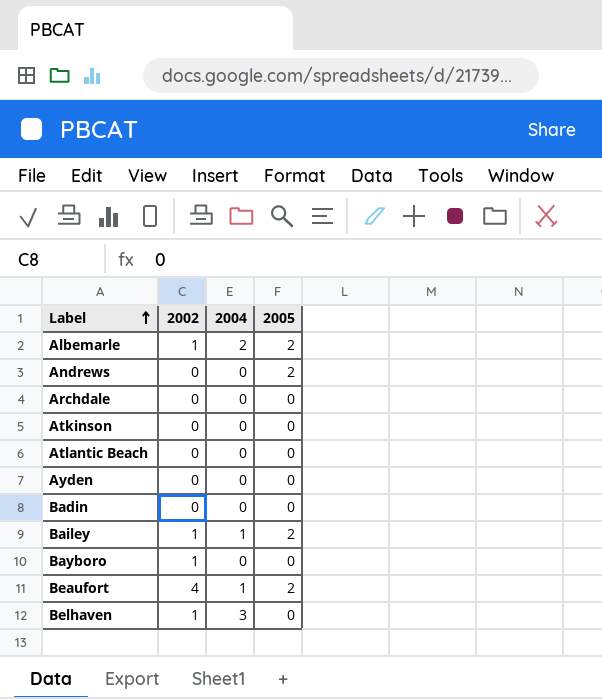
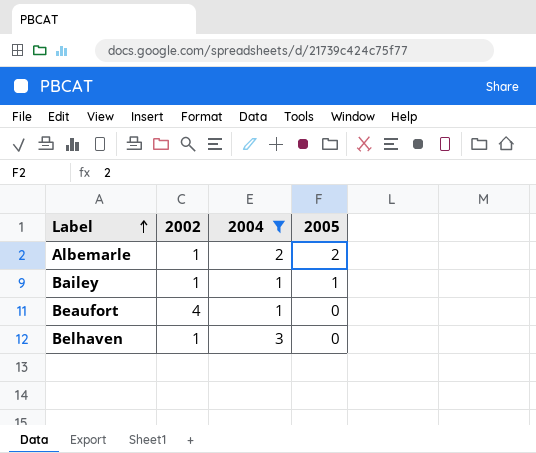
filter: none -> 2004 != 0
Bailey | 2005: 2 -> 1
Beaufort | 2005: 2 -> 0

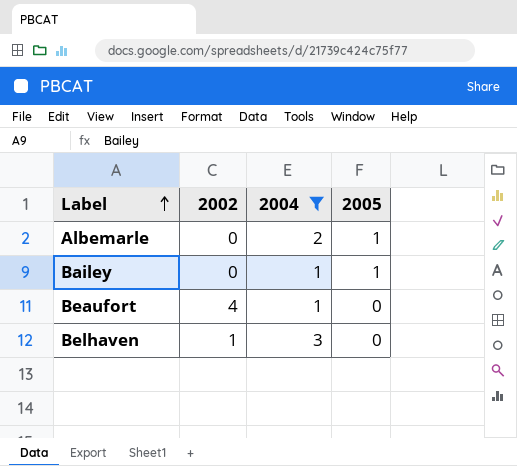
Albemarle | 2002: 1 -> 0
Albemarle | 2005: 2 -> 1
Bailey | 2002: 1 -> 0

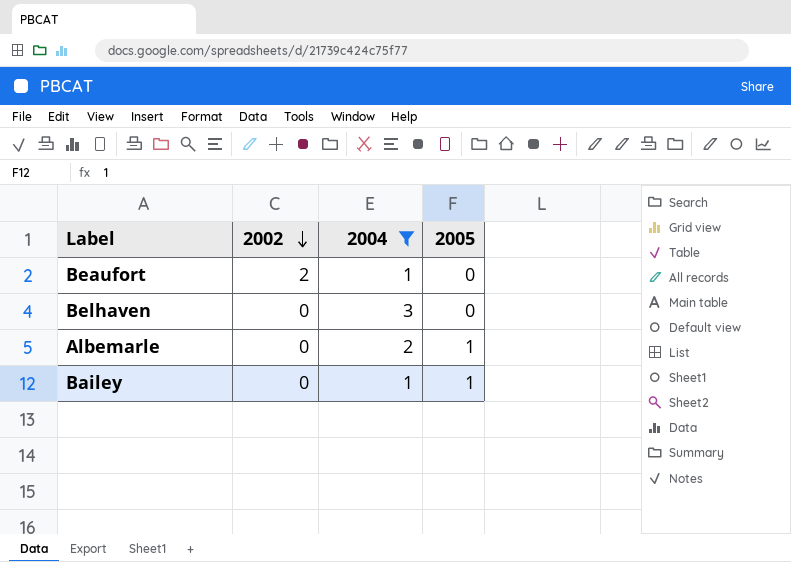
row order: Label ascending -> 2002 descending
Beaufort | 2002: 4 -> 2
Belhaven | 2002: 1 -> 0

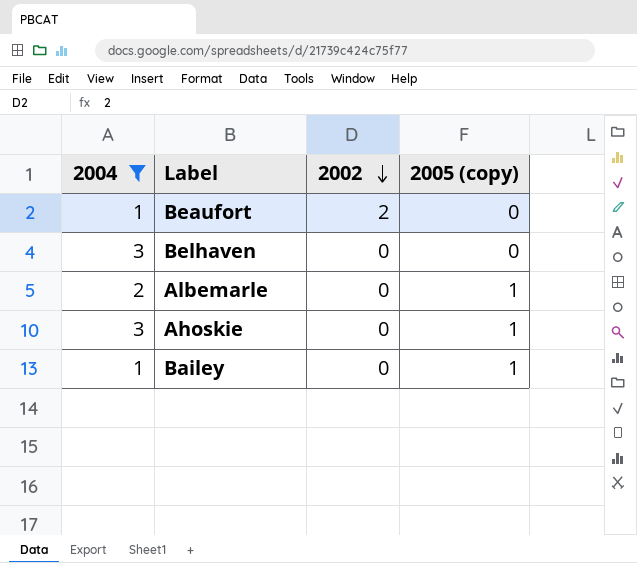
column 2004 | position: 3 -> 1
column name: 2005 -> 2005 (copy)
row Ahoskie: none -> 3 | 0 | 1

